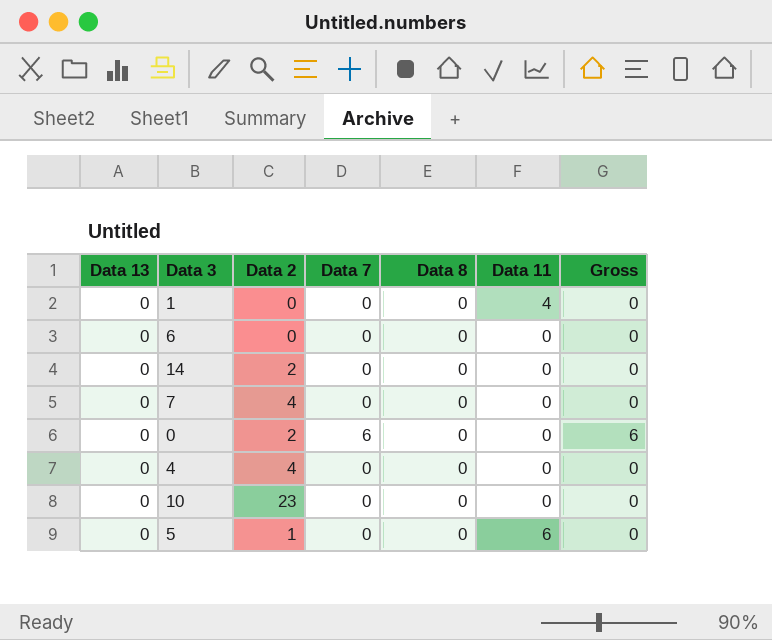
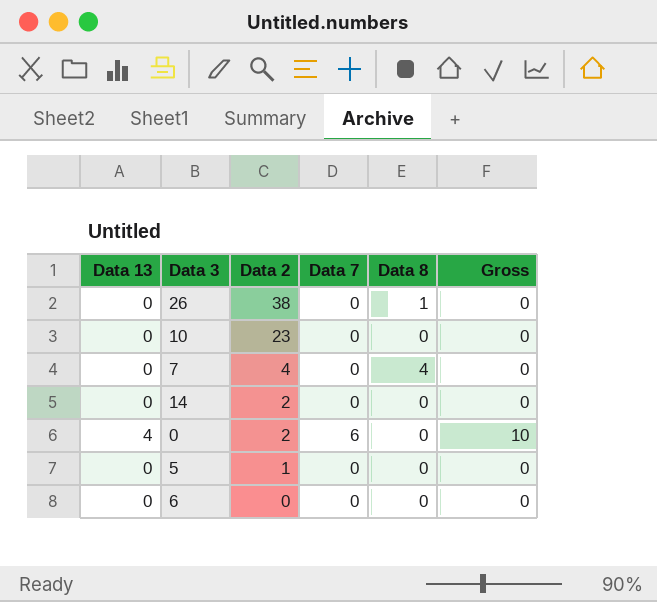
row order: none -> Data 2 descending
column Data 11 | position: 6 -> none
row 1: 0 | 0 | 0 | 0 | 4 | 0 -> none
row 4: 0 | 4 | 0 | 0 | 0 | 0 -> none
row 26: none -> 0 | 38 | 0 | 1 | 0
7 | Data 8: 0 -> 4
0 | Data 13: 0 -> 4
0 | Gross: 6 -> 10

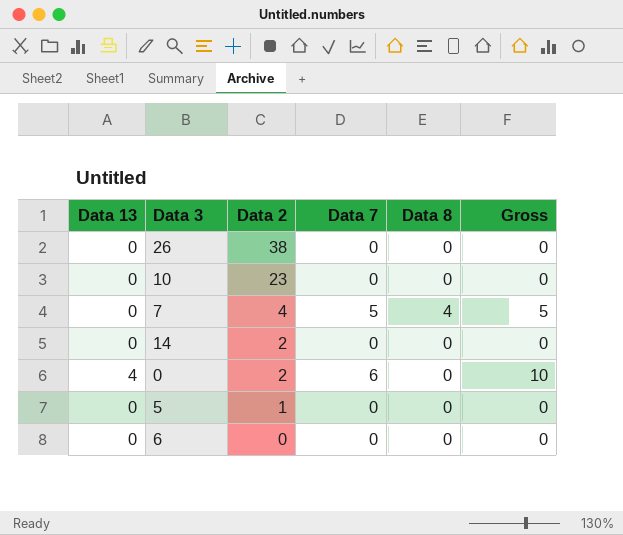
26 | Data 8: 1 -> 0
7 | Data 7: 0 -> 5
7 | Gross: 0 -> 5

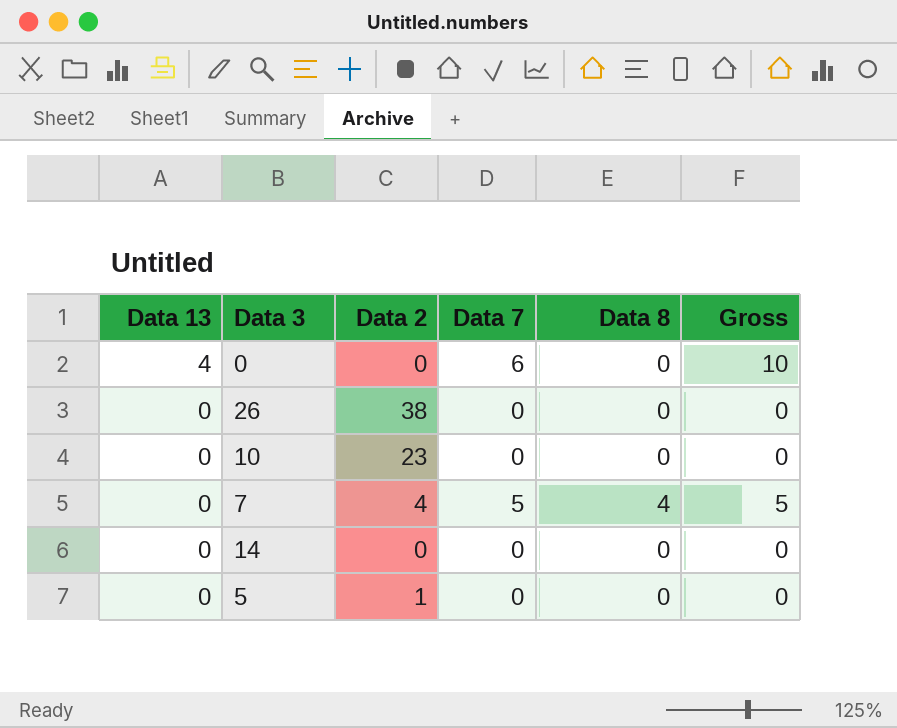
row order: Data 2 descending -> Data 13 descending
row 6: 0 | 0 | 0 | 0 | 0 -> none
0 | Data 2: 2 -> 0
14 | Data 2: 2 -> 0

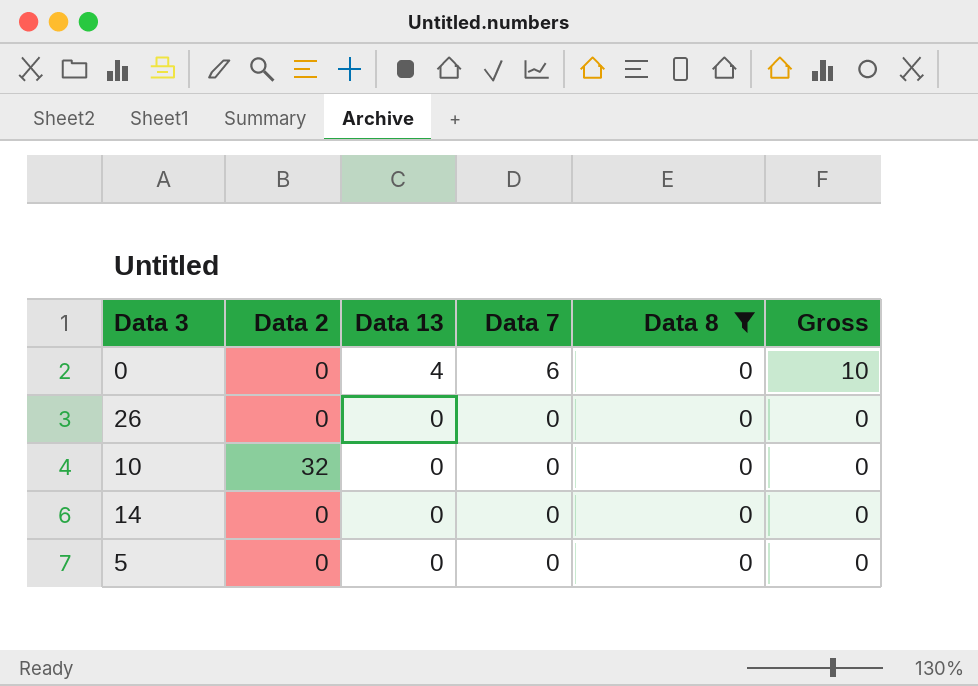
filter: none -> Data 8 = 0
column Data 13 | position: 1 -> 3
26 | Data 2: 38 -> 0
10 | Data 2: 23 -> 32
5 | Data 2: 1 -> 0

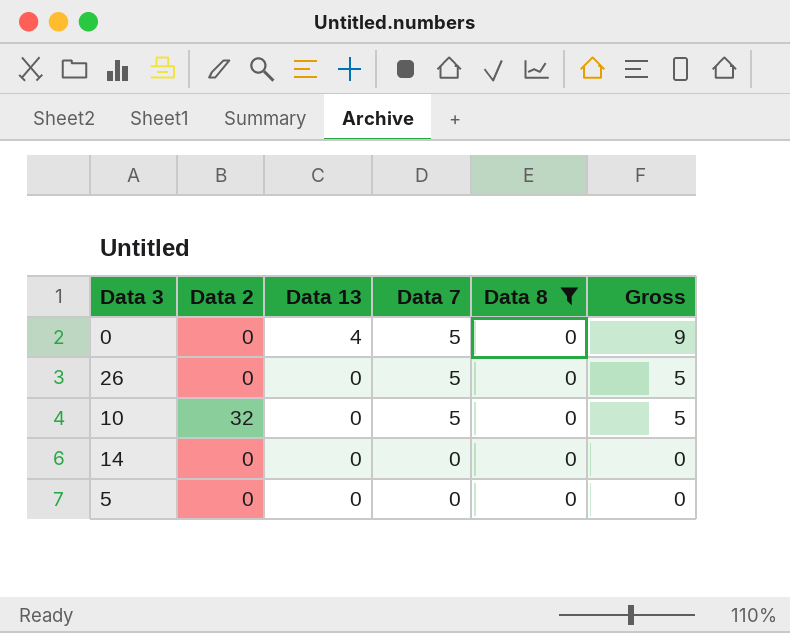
0 | Data 7: 6 -> 5
0 | Gross: 10 -> 9
26 | Data 7: 0 -> 5
26 | Gross: 0 -> 5
10 | Data 7: 0 -> 5
10 | Gross: 0 -> 5

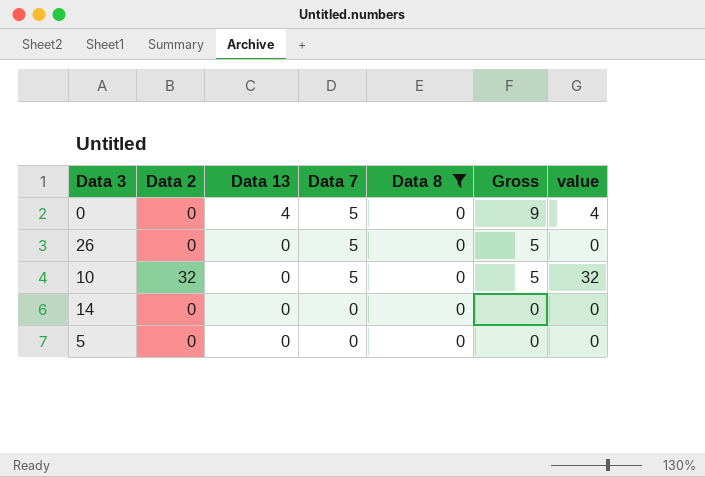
column value | formula: none -> [Data 2] + [Data 13]

